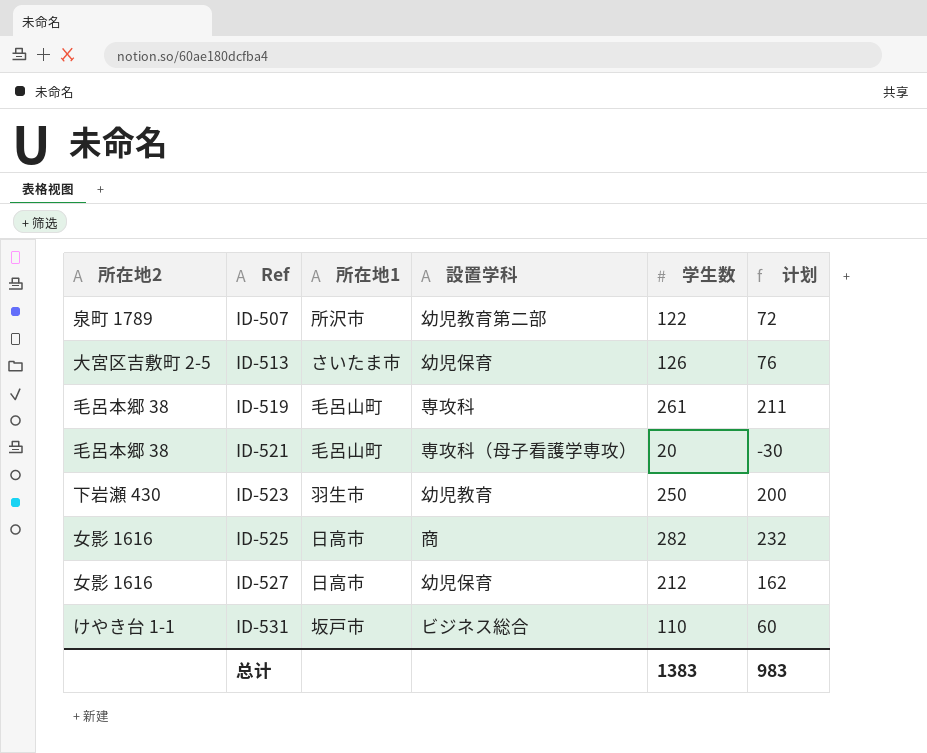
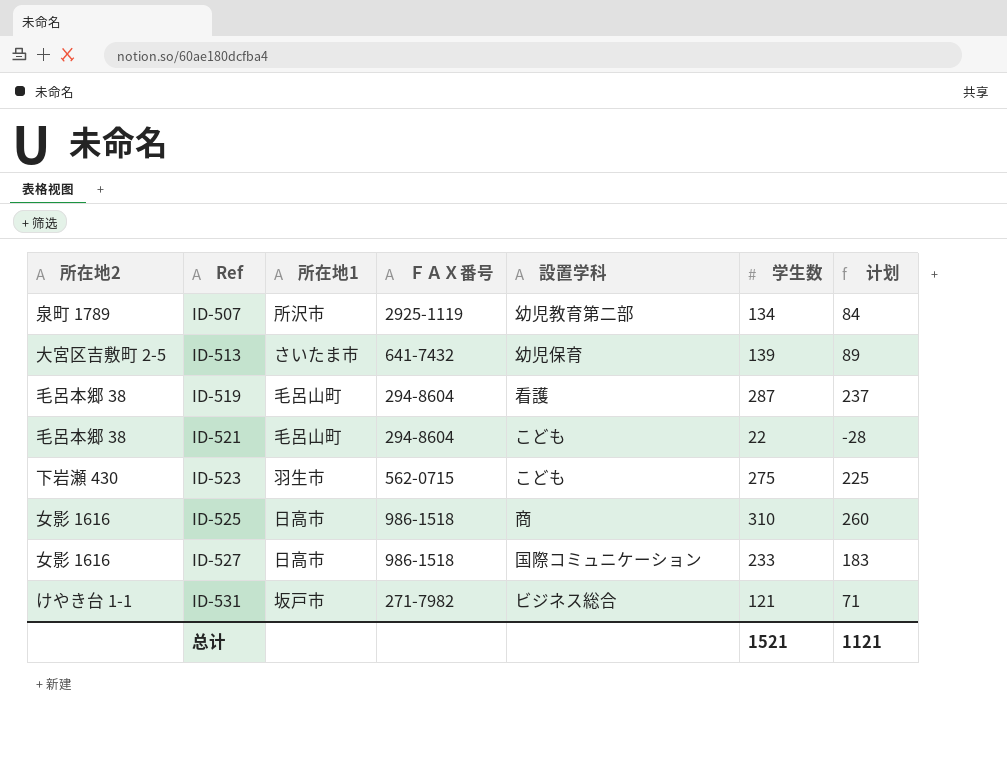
column ＦＡＸ番号 | position: none -> 4
ID-507 | 学生数: 122 -> 134
ID-507 | 计划: 72 -> 84
ID-513 | 学生数: 126 -> 139
ID-513 | 计划: 76 -> 89
ID-519 | 設置学科: 専攻科 -> 看護
ID-519 | 学生数: 261 -> 287
ID-519 | 计划: 211 -> 237
ID-521 | 設置学科: 専攻科（母子看護学専攻） -> こども
ID-521 | 学生数: 20 -> 22
ID-521 | 计划: -30 -> -28
ID-523 | 設置学科: 幼児教育 -> こども
ID-523 | 学生数: 250 -> 275
ID-523 | 计划: 200 -> 225
ID-525 | 学生数: 282 -> 310
ID-525 | 计划: 232 -> 260
ID-527 | 設置学科: 幼児保育 -> 国際コミュニケーション
ID-527 | 学生数: 212 -> 233
ID-527 | 计划: 162 -> 183
ID-531 | 学生数: 110 -> 121
ID-531 | 计划: 60 -> 71
总计 | 学生数: 1383 -> 1521
总计 | 计划: 983 -> 1121

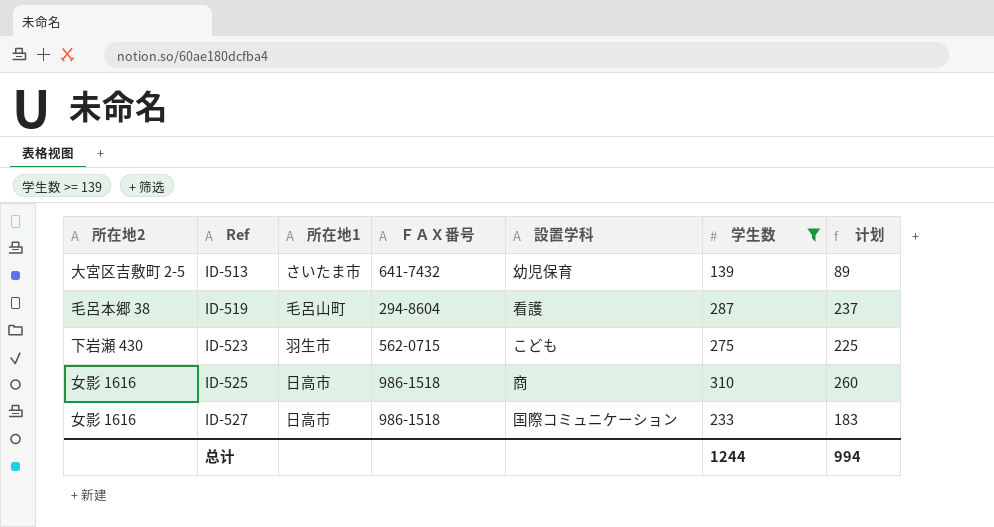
filter: none -> 学生数 >= 139
总计 | 学生数: 1521 -> 1244
总计 | 计划: 1121 -> 994

